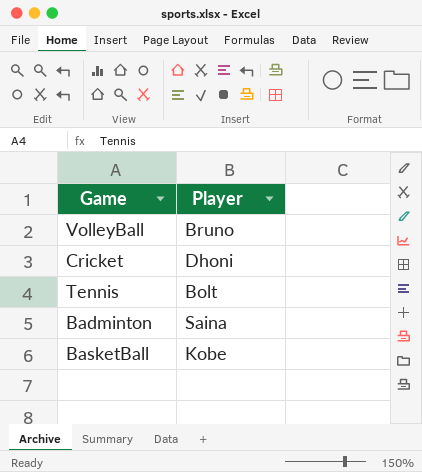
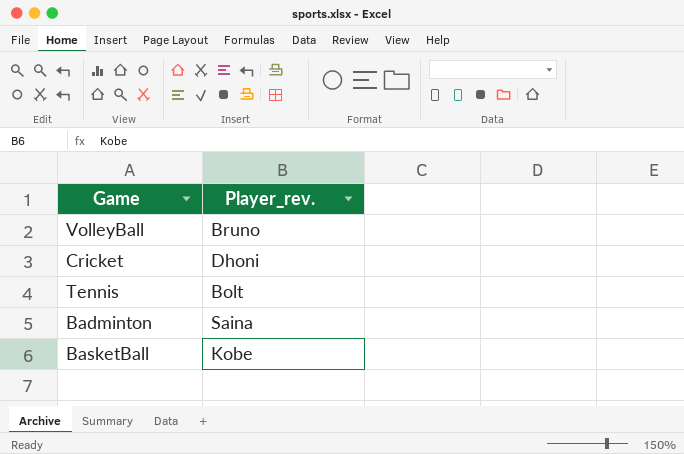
column name: Player -> Player_rev.

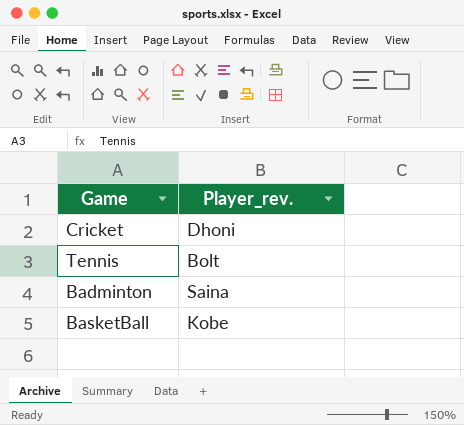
row VolleyBall: Bruno -> none

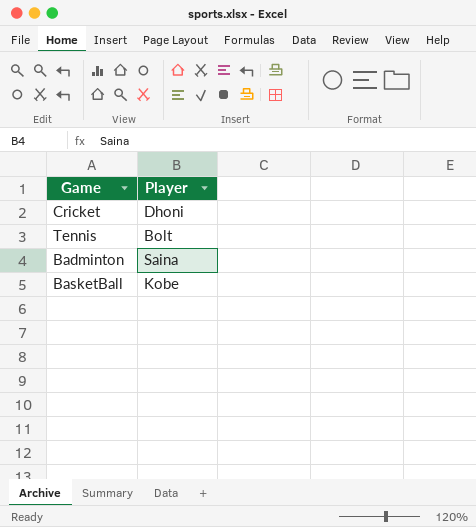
column name: Player_rev. -> Player

